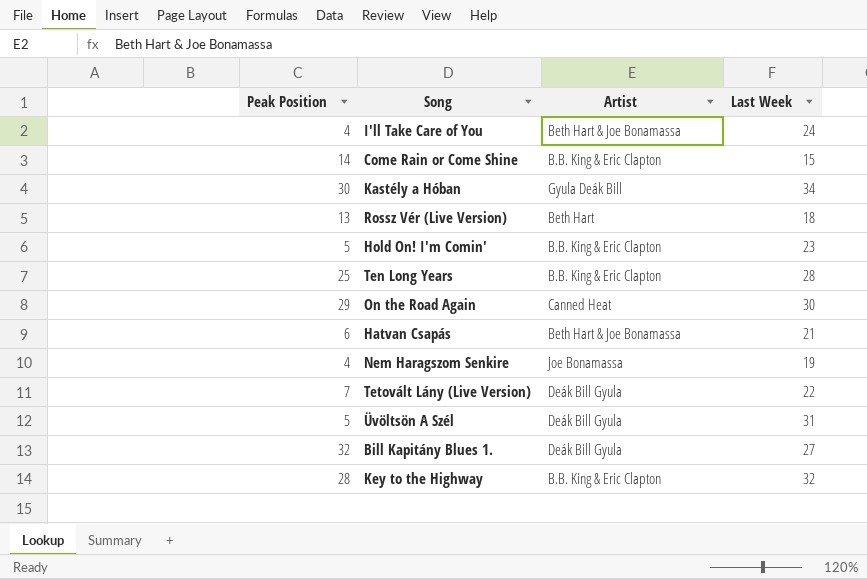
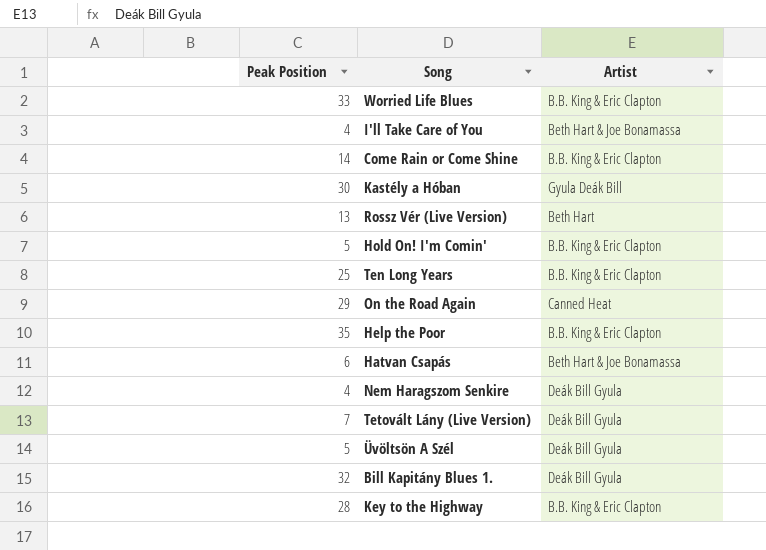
column Last Week | position: 4 -> none
row Worried Life Blues: none -> 33 | B.B. King & Eric Clapton
row Help the Poor: none -> 35 | B.B. King & Eric Clapton
Nem Haragszom Senkire | Artist: Joe Bonamassa -> Deák Bill Gyula

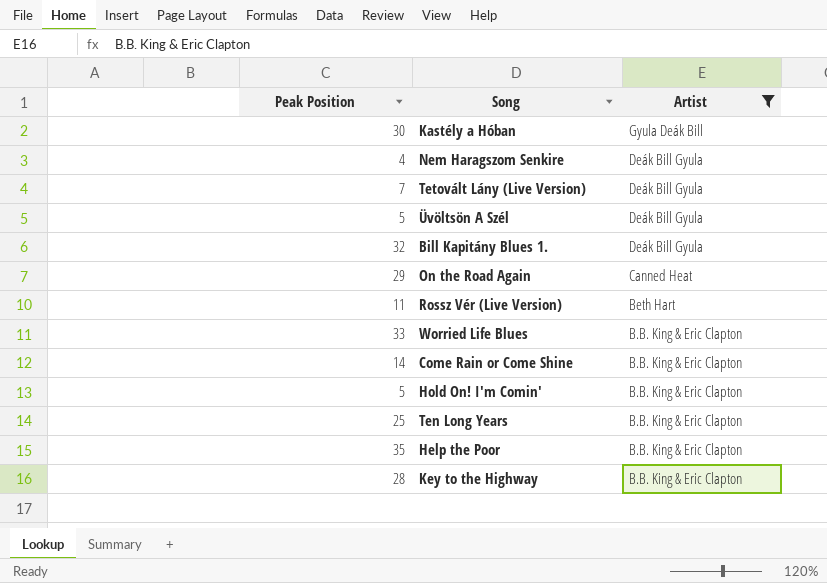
filter: none -> Artist != Beth Hart & Joe Bonamassa
row order: none -> Artist descending
Rossz Vér (Live Version) | Peak Position: 13 -> 11

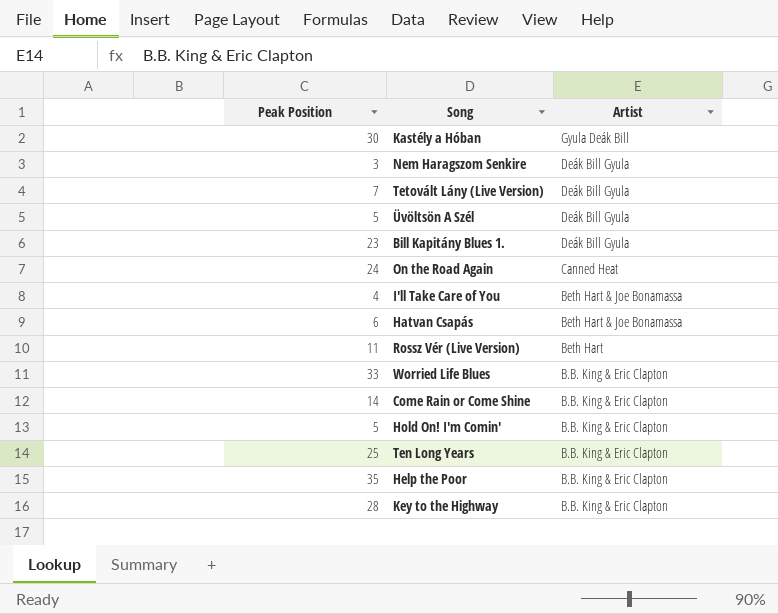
filter: Artist != Beth Hart & Joe Bonamassa -> none
Nem Haragszom Senkire | Peak Position: 4 -> 3
Bill Kapitány Blues 1. | Peak Position: 32 -> 23
On the Road Again | Peak Position: 29 -> 24

